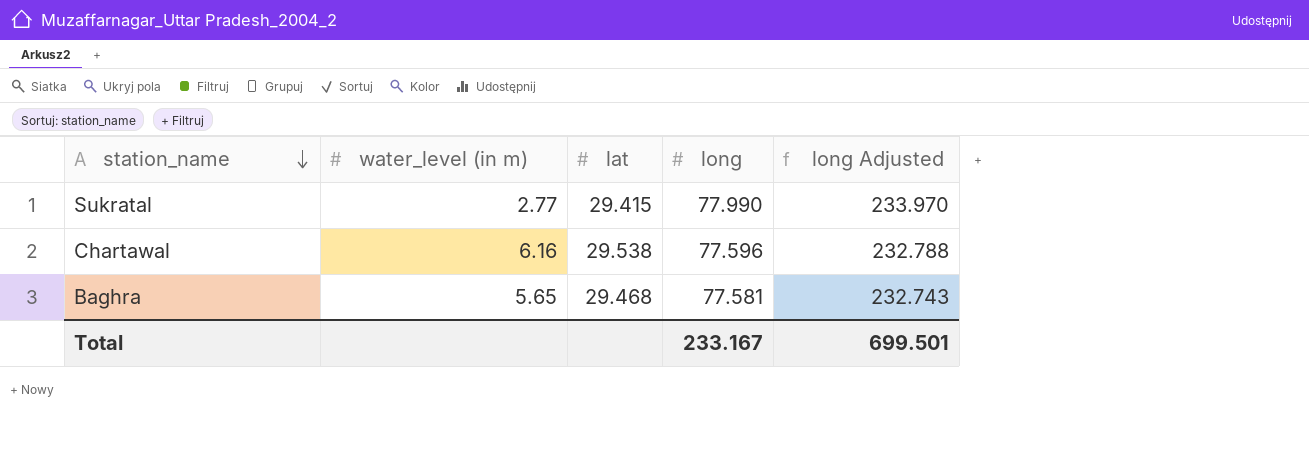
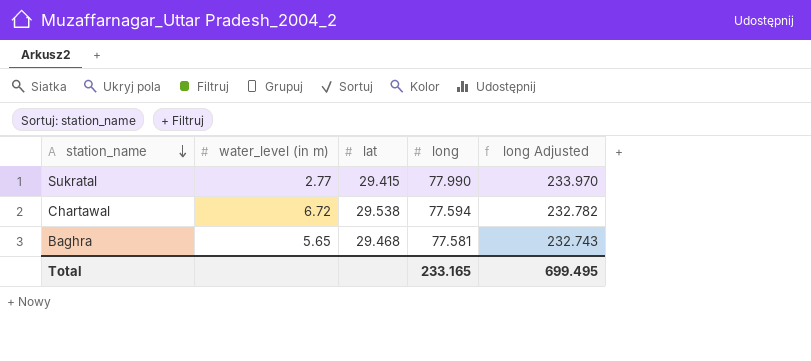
Chartawal | water_level (in m): 6.16 -> 6.72
Chartawal | long: 77.596 -> 77.594
Chartawal | long Adjusted: 232.788 -> 232.782
Total | long: 233.167 -> 233.165
Total | long Adjusted: 699.501 -> 699.495

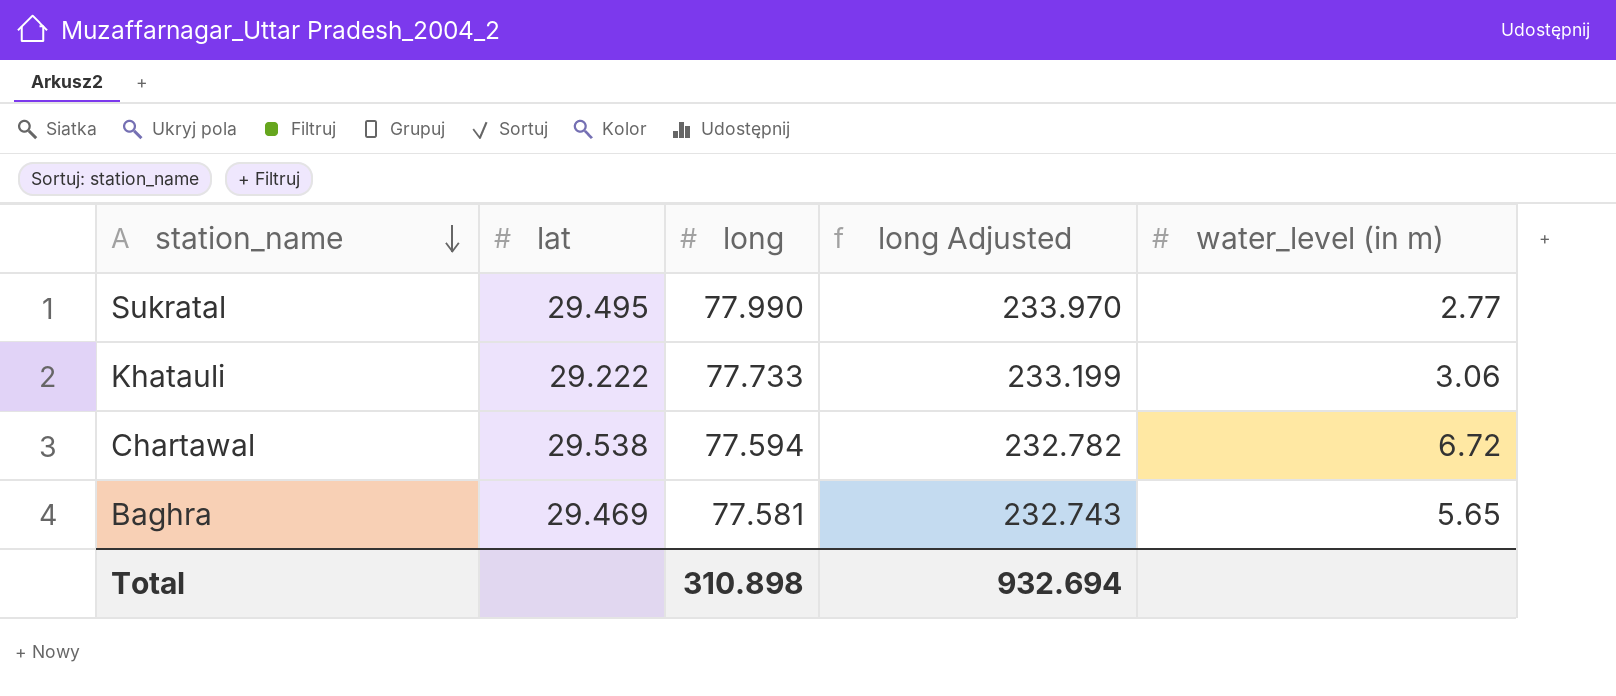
column water_level (in m) | position: 2 -> 5
Sukratal | lat: 29.415 -> 29.495
row Khatauli: none -> 29.222 | 77.733 | 233.199 | 3.06
Baghra | lat: 29.468 -> 29.469
Total | long: 233.165 -> 310.898
Total | long Adjusted: 699.495 -> 932.694

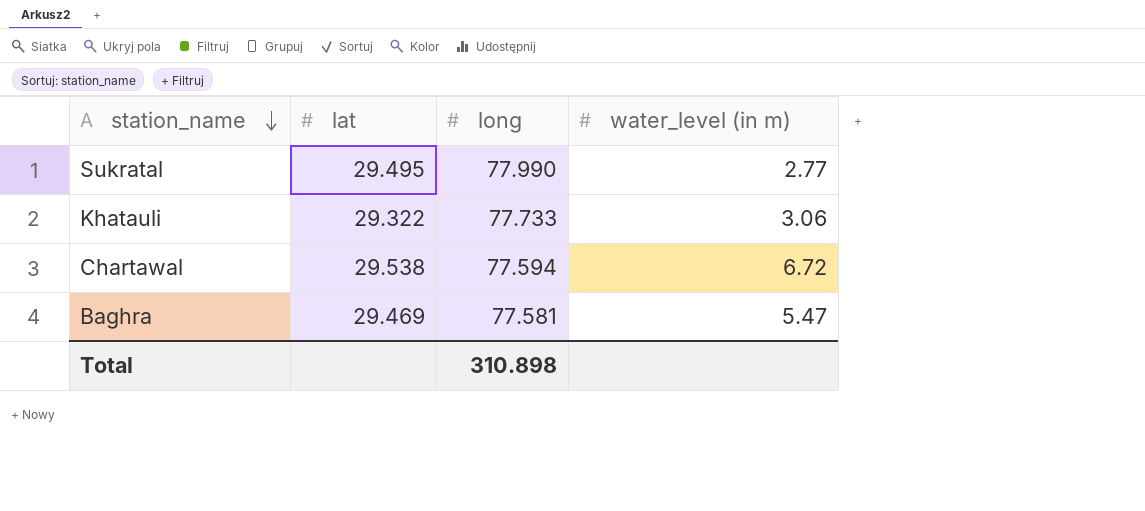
column long Adjusted | formula: [long] * 3 -> none
Khatauli | lat: 29.222 -> 29.322
Baghra | water_level (in m): 5.65 -> 5.47

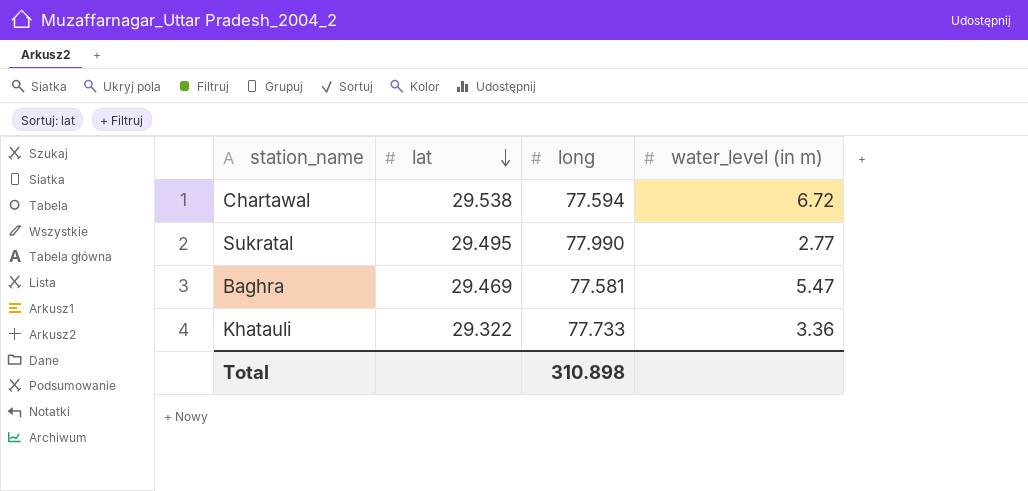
row order: station_name descending -> lat descending
Khatauli | water_level (in m): 3.06 -> 3.36

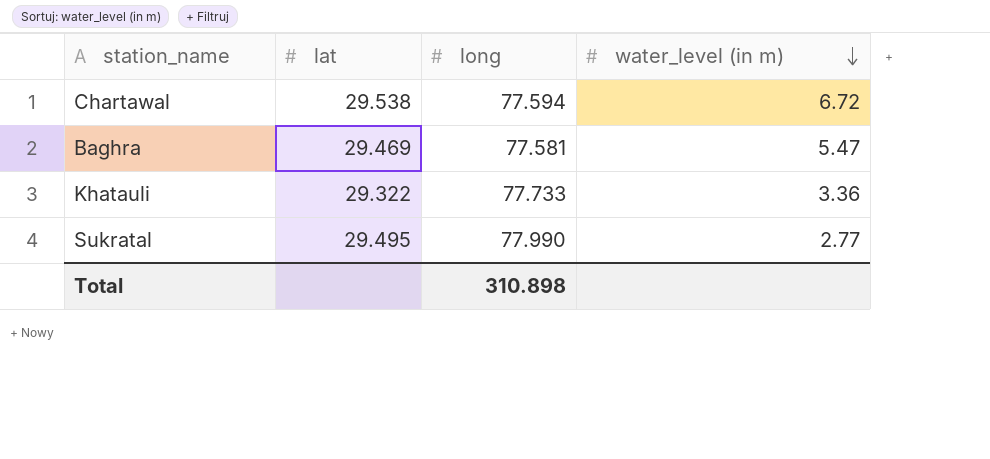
row order: lat descending -> water_level (in m) descending

